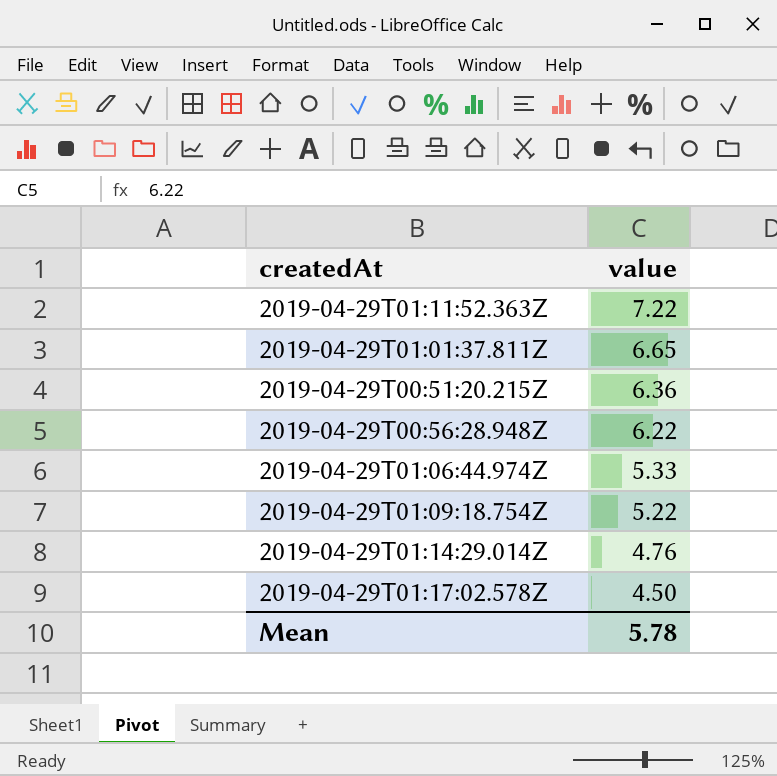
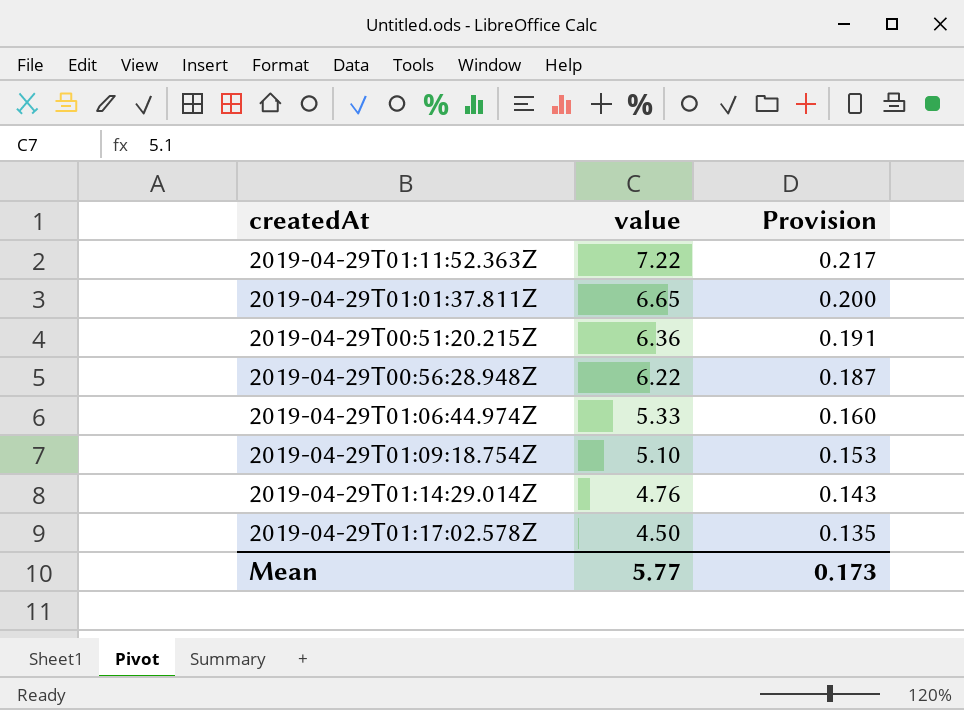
column Provision | formula: none -> [value] * 0.03
2019-04-29T01:09:18.754Z | value: 5.22 -> 5.10
Mean | value: 5.78 -> 5.77

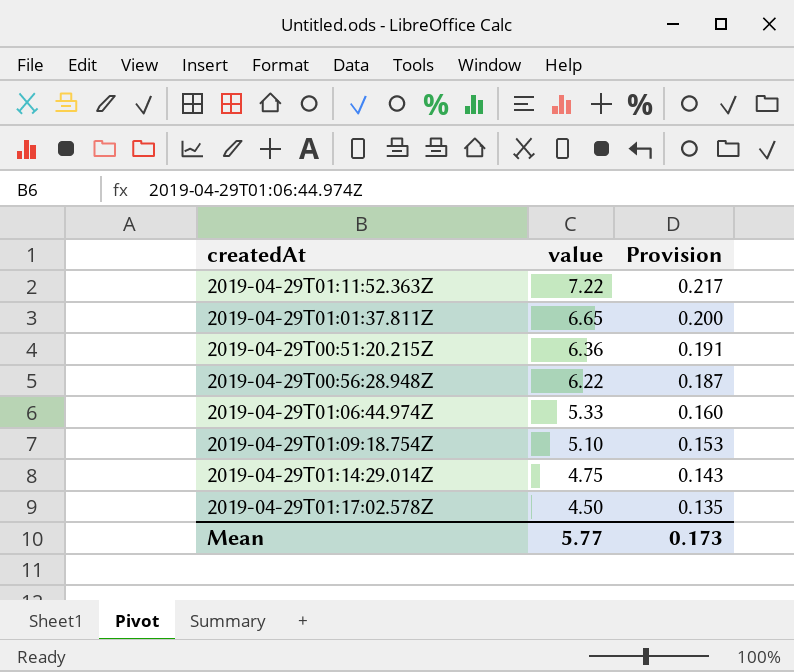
2019-04-29T01:14:29.014Z | value: 4.76 -> 4.75

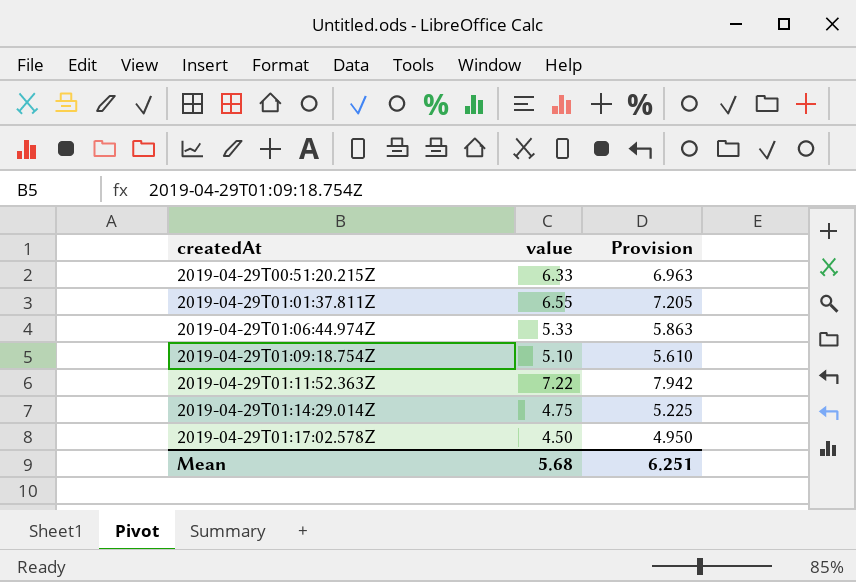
row order: value descending -> createdAt ascending
column Provision | formula: [value] * 0.03 -> [value] * 1.1
row 2019-04-29T00:56:28.948Z: 6.22 | 0.187 -> none
2019-04-29T00:51:20.215Z | value: 6.36 -> 6.33
2019-04-29T01:01:37.811Z | value: 6.65 -> 6.55
Mean | value: 5.77 -> 5.68
Mean | Provision: 0.173 -> 6.251

